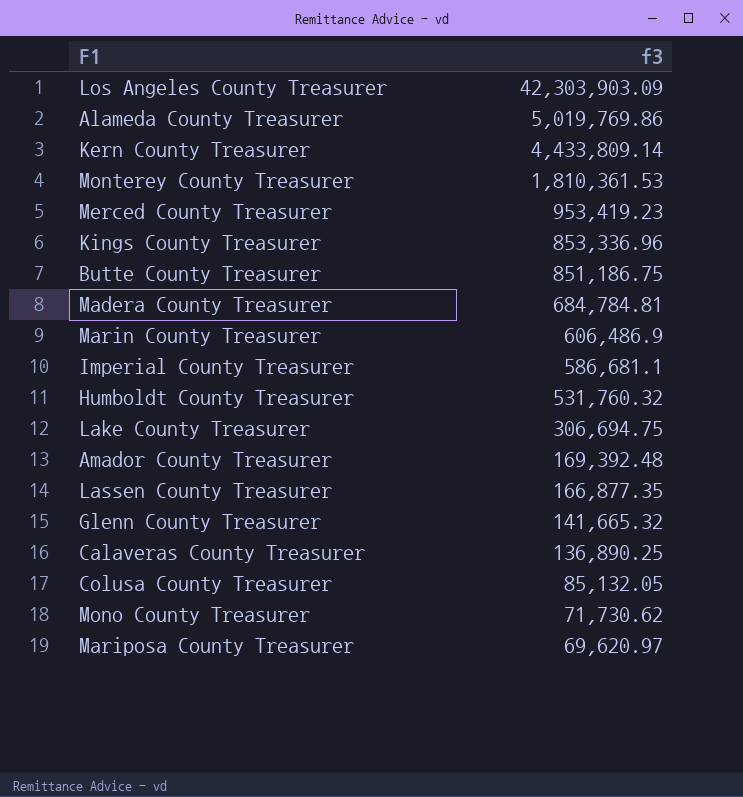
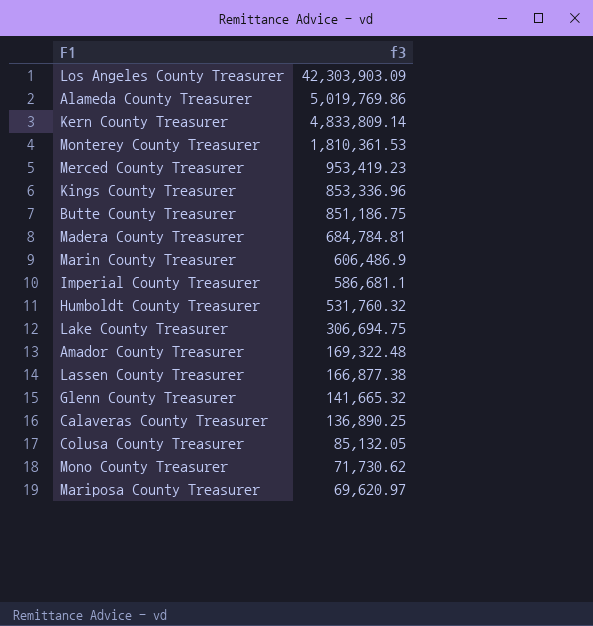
Kern County Treasurer | f3: 4,433,809.14 -> 4,833,809.14
Amador County Treasurer | f3: 169,392.48 -> 169,322.48
Lassen County Treasurer | f3: 166,877.35 -> 166,877.38

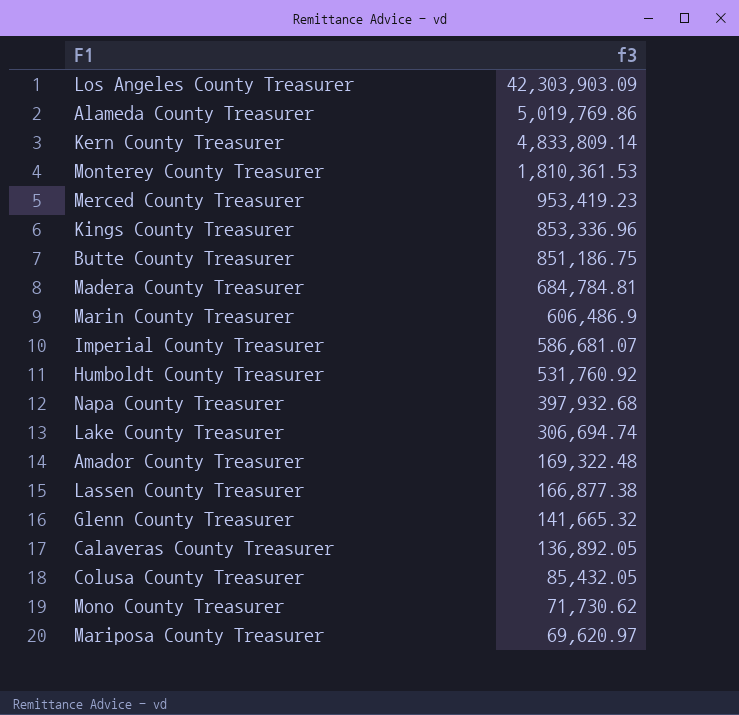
Imperial County Treasurer | f3: 586,681.1 -> 586,681.07
Humboldt County Treasurer | f3: 531,760.32 -> 531,760.92
row Napa County Treasurer: none -> 397,932.68
Lake County Treasurer | f3: 306,694.75 -> 306,694.74
Calaveras County Treasurer | f3: 136,890.25 -> 136,892.05
Colusa County Treasurer | f3: 85,132.05 -> 85,432.05

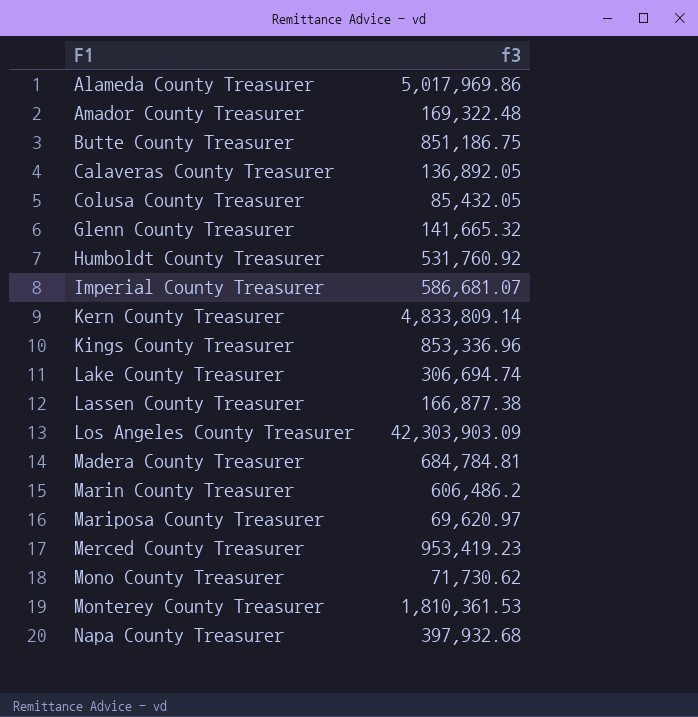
row order: f3 descending -> F1 ascending
Alameda County Treasurer | f3: 5,019,769.86 -> 5,017,969.86
Marin County Treasurer | f3: 606,486.9 -> 606,486.2

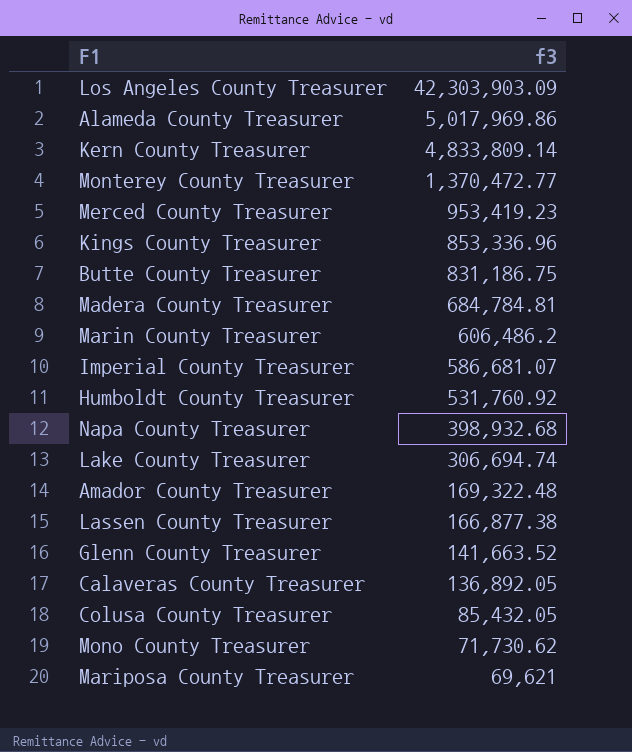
row order: F1 ascending -> f3 descending
Monterey County Treasurer | f3: 1,810,361.53 -> 1,370,472.77
Butte County Treasurer | f3: 851,186.75 -> 831,186.75
Napa County Treasurer | f3: 397,932.68 -> 398,932.68
Glenn County Treasurer | f3: 141,665.32 -> 141,663.52
Mariposa County Treasurer | f3: 69,620.97 -> 69,621

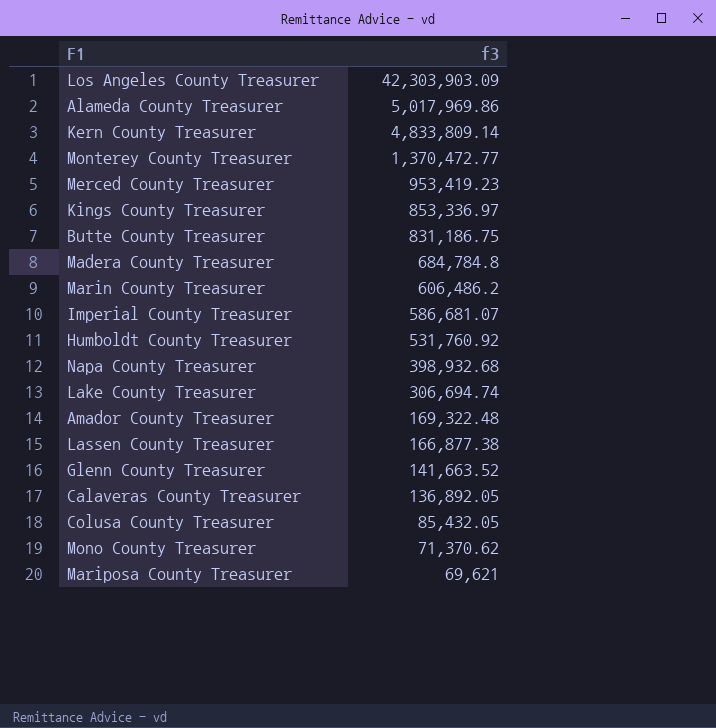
Kings County Treasurer | f3: 853,336.96 -> 853,336.97
Madera County Treasurer | f3: 684,784.81 -> 684,784.8
Mono County Treasurer | f3: 71,730.62 -> 71,370.62

